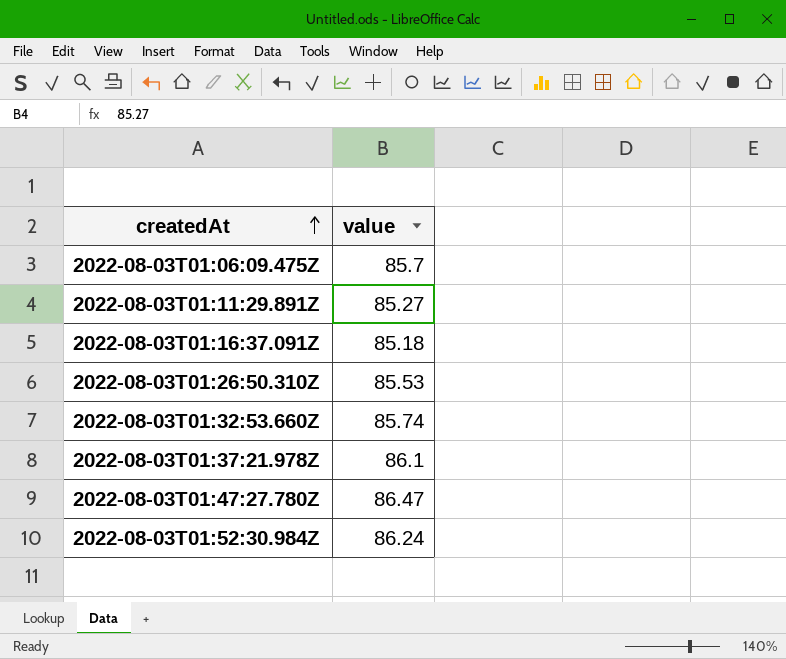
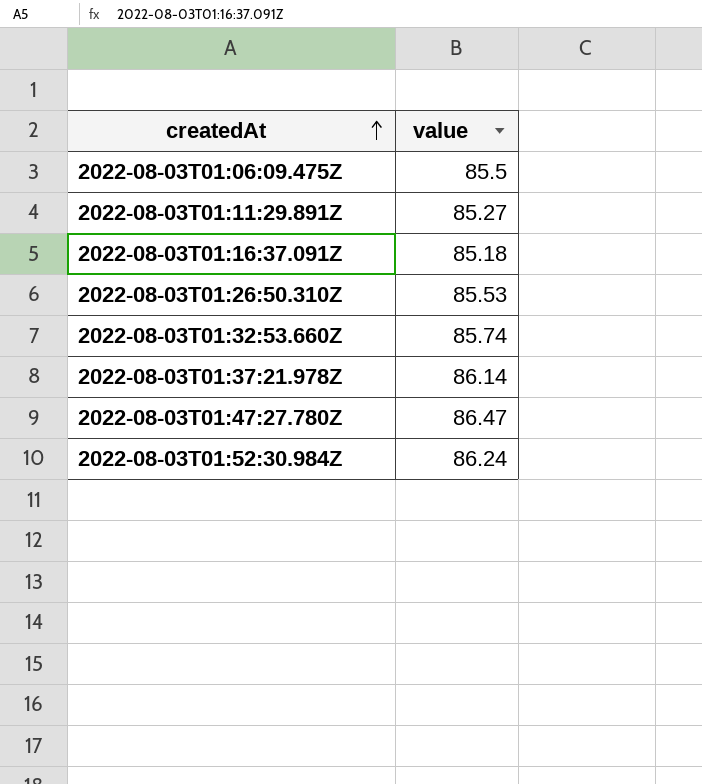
2022-08-03T01:06:09.475Z | value: 85.7 -> 85.5
2022-08-03T01:37:21.978Z | value: 86.1 -> 86.14

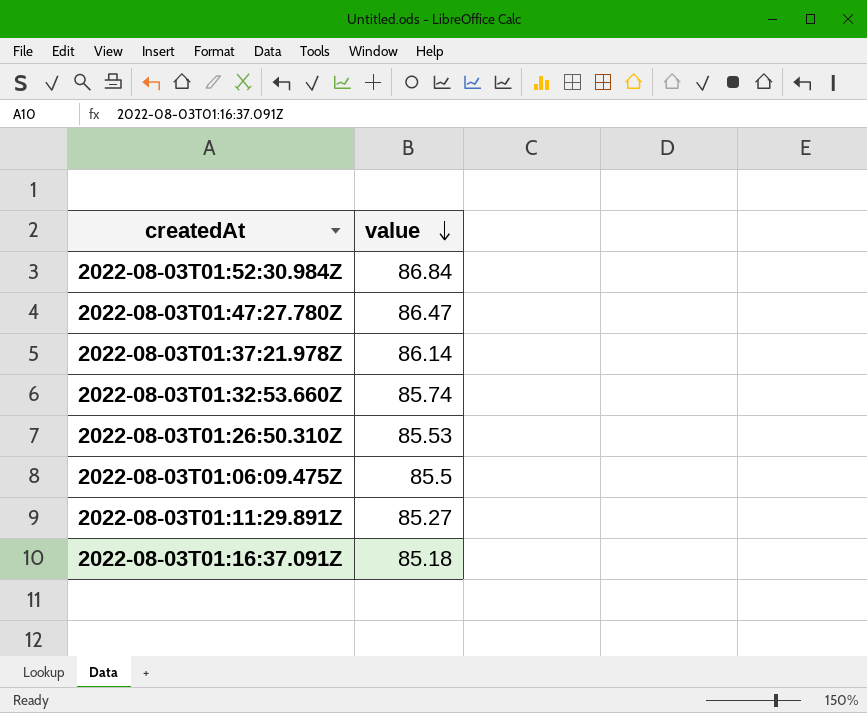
row order: createdAt ascending -> value descending
2022-08-03T01:52:30.984Z | value: 86.24 -> 86.84

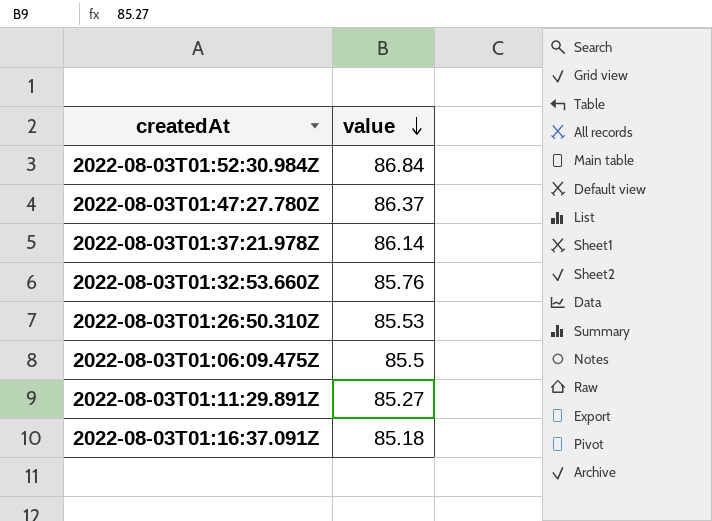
2022-08-03T01:47:27.780Z | value: 86.47 -> 86.37
2022-08-03T01:32:53.660Z | value: 85.74 -> 85.76

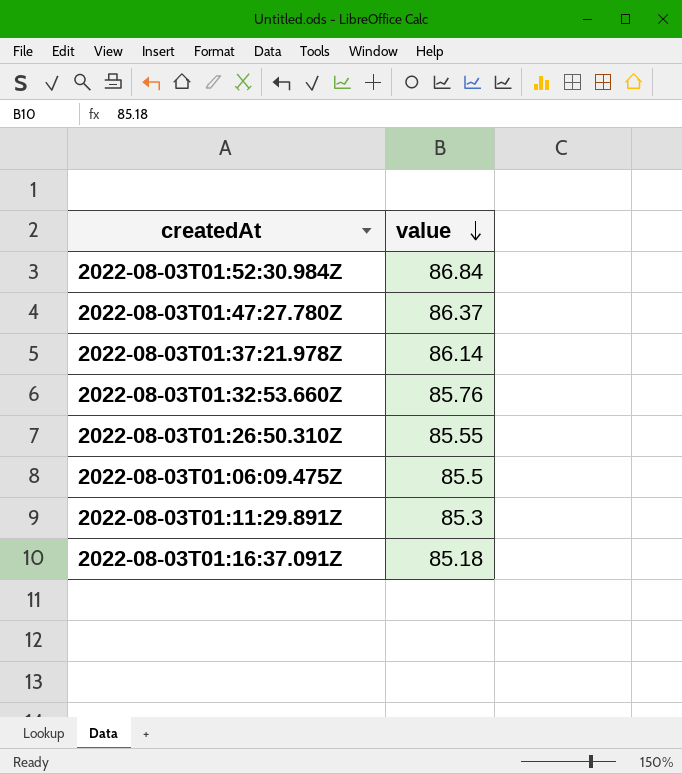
2022-08-03T01:26:50.310Z | value: 85.53 -> 85.55
2022-08-03T01:11:29.891Z | value: 85.27 -> 85.3

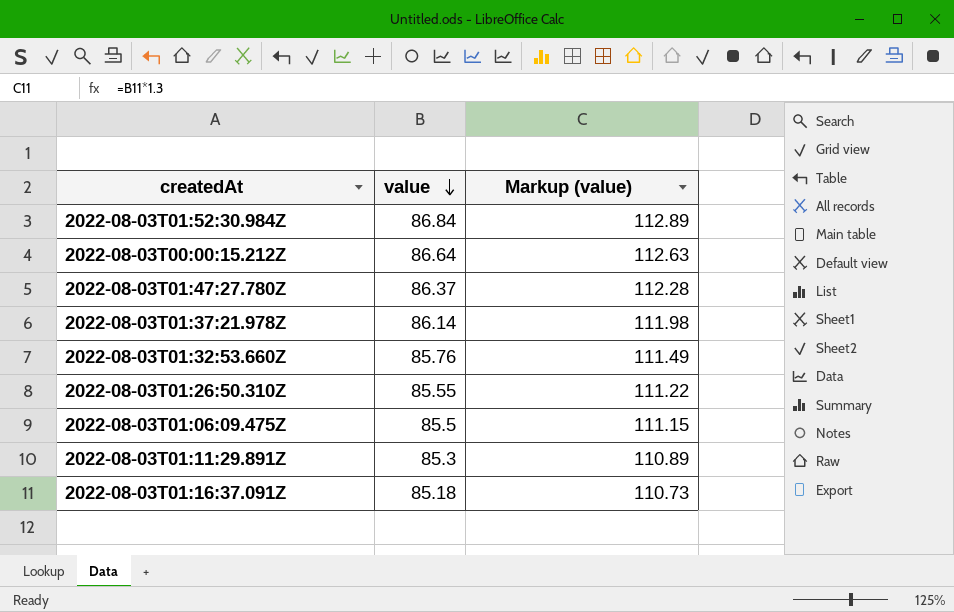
column Markup (value) | formula: none -> [value] * 1.3
row 2022-08-03T00:00:15.212Z: none -> 86.64 | 112.63

